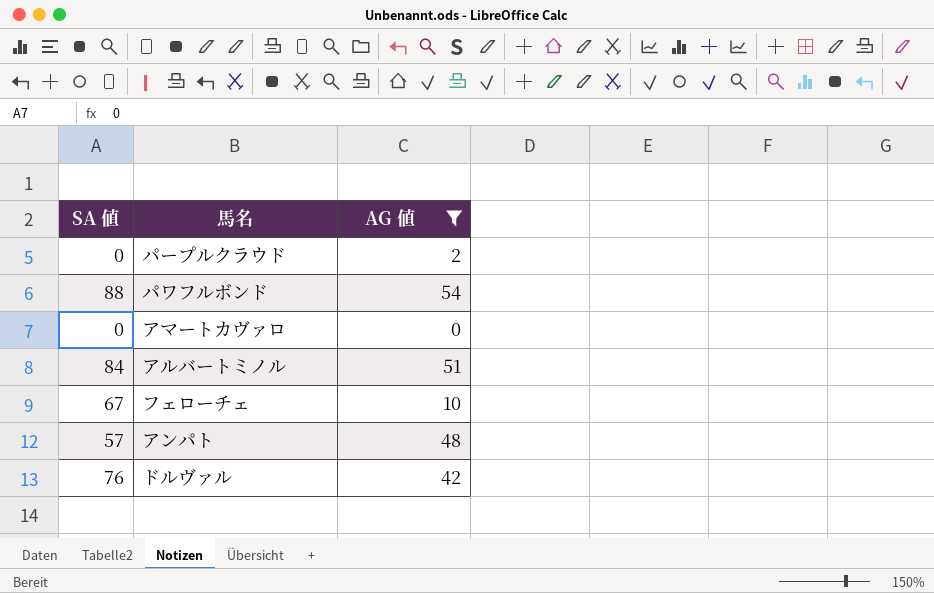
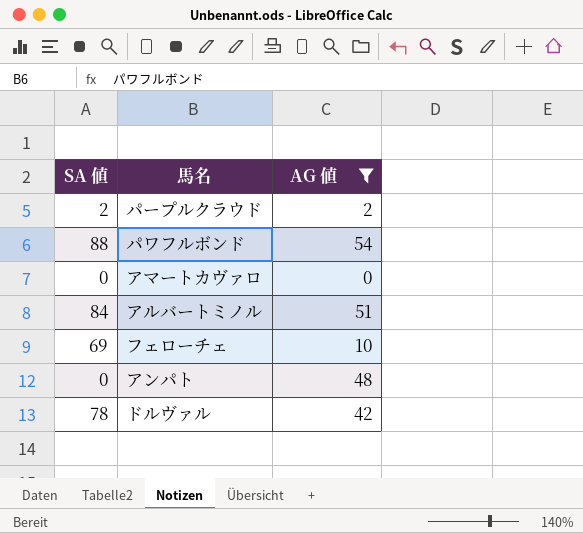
パープルクラウド | SA 値: 0 -> 2
フェローチェ | SA 値: 67 -> 69
アンパト | SA 値: 57 -> 0
ドルヴァル | SA 値: 76 -> 78

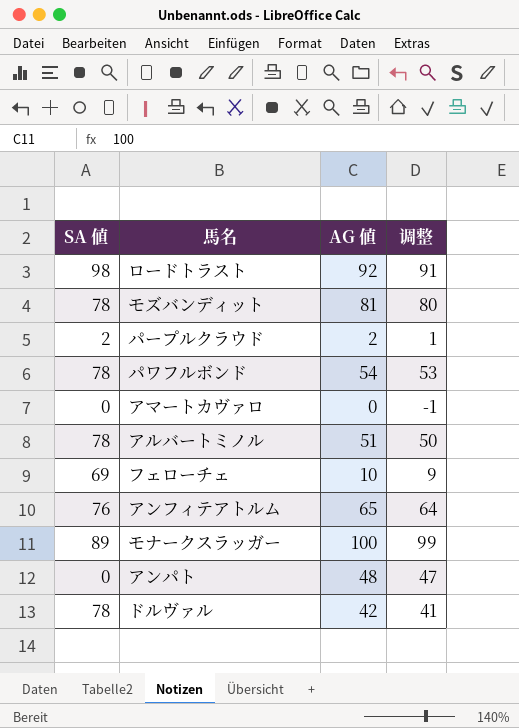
filter: AG 値 <= 54 -> none
column 调整 | formula: none -> [AG 値] - 1
パワフルボンド | SA 値: 88 -> 78
アルバートミノル | SA 値: 84 -> 78

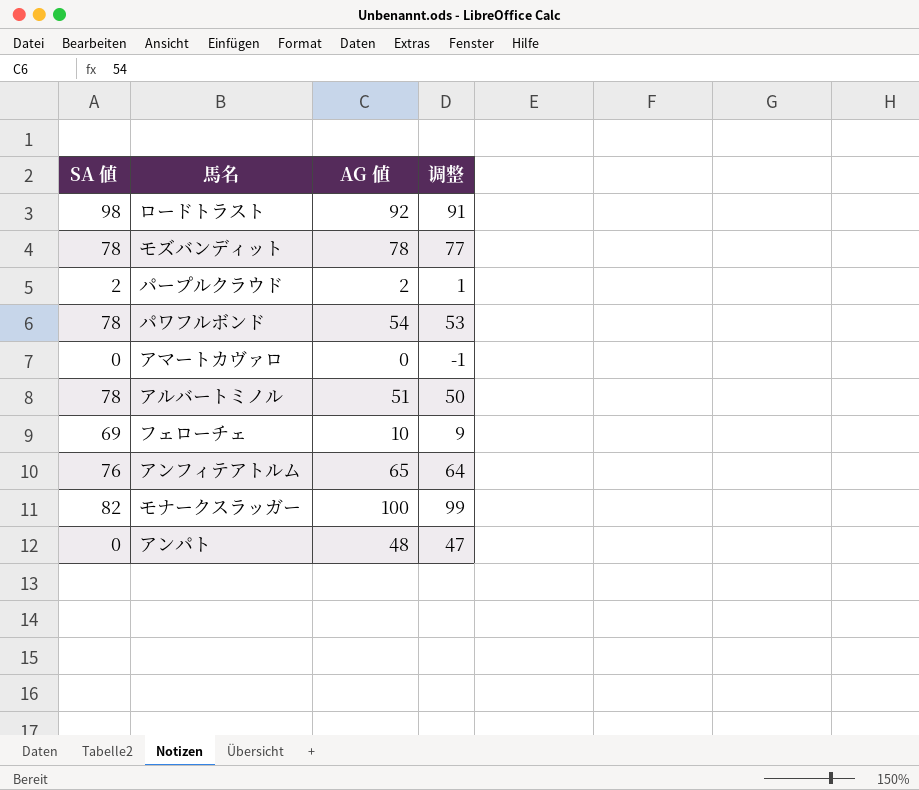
row ドルヴァル: 78 | 42 | 41 -> none
モズバンディット | AG 値: 81 -> 78
モズバンディット | 调整: 80 -> 77
モナークスラッガー | SA 値: 89 -> 82

